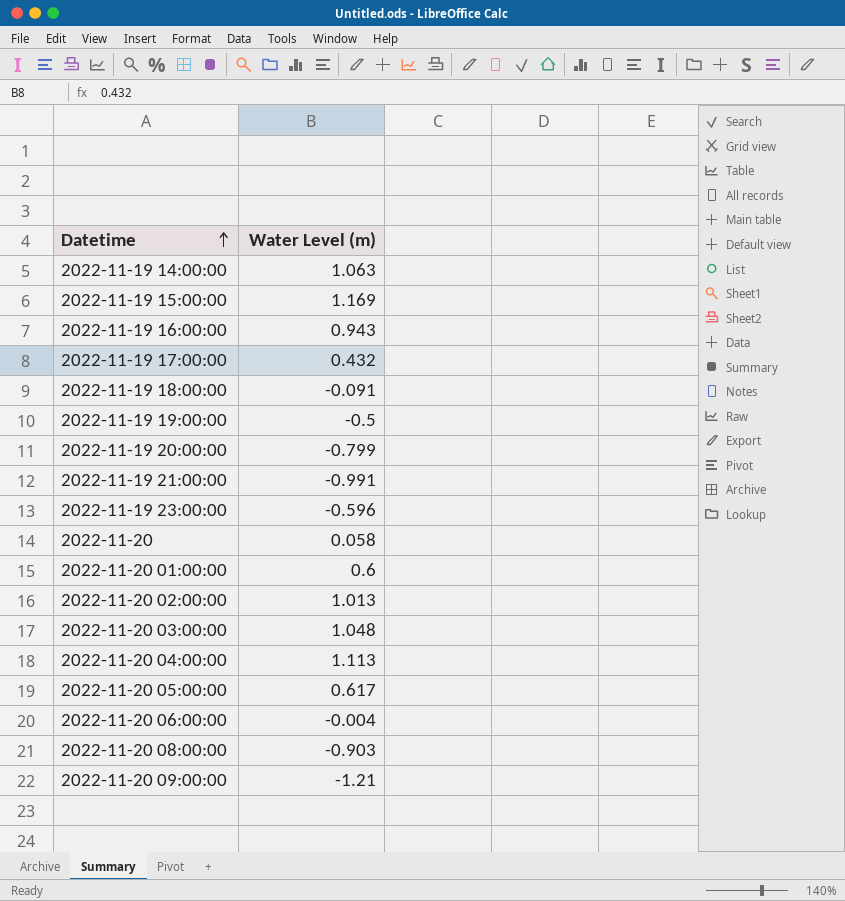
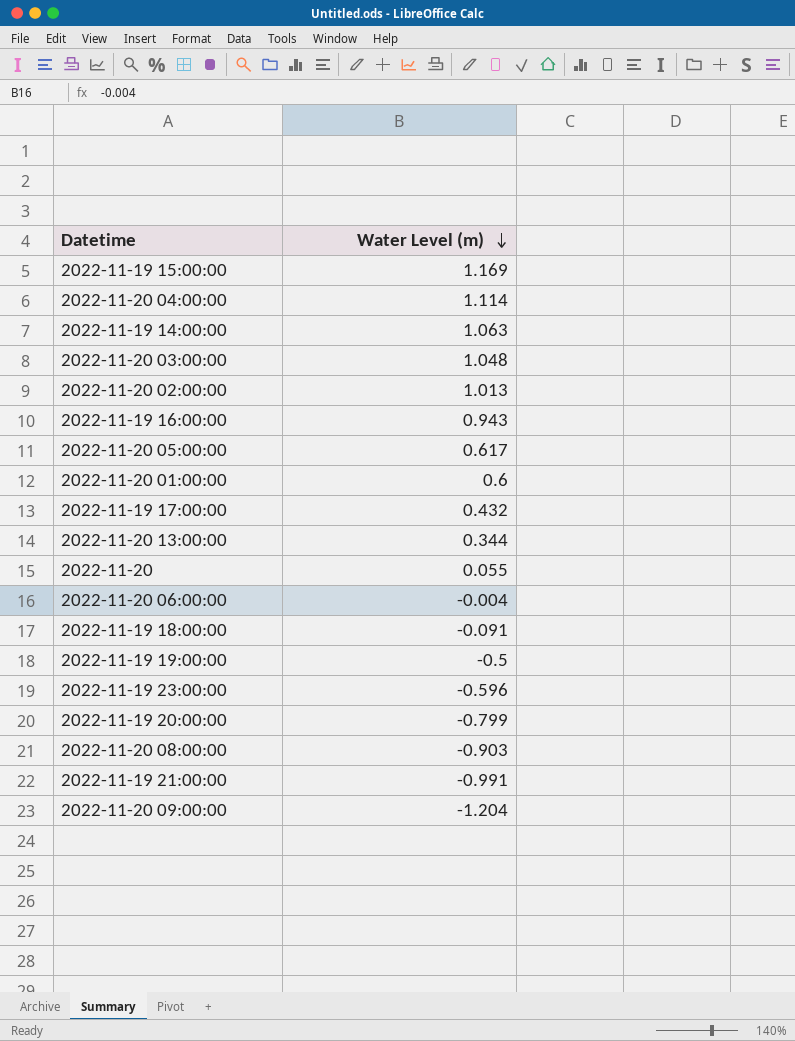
row order: Datetime ascending -> Water Level (m) descending
2022-11-20 04:00:00 | Water Level (m): 1.113 -> 1.114
row 2022-11-20 13:00:00: none -> 0.344
2022-11-20 | Water Level (m): 0.058 -> 0.055
2022-11-20 09:00:00 | Water Level (m): -1.21 -> -1.204

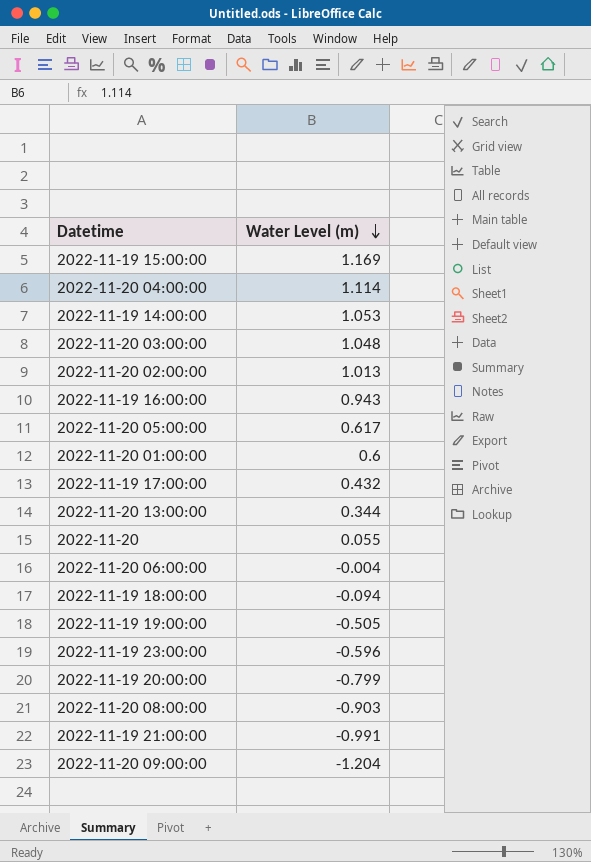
2022-11-19 14:00:00 | Water Level (m): 1.063 -> 1.053
2022-11-19 18:00:00 | Water Level (m): -0.091 -> -0.094
2022-11-19 19:00:00 | Water Level (m): -0.5 -> -0.505

